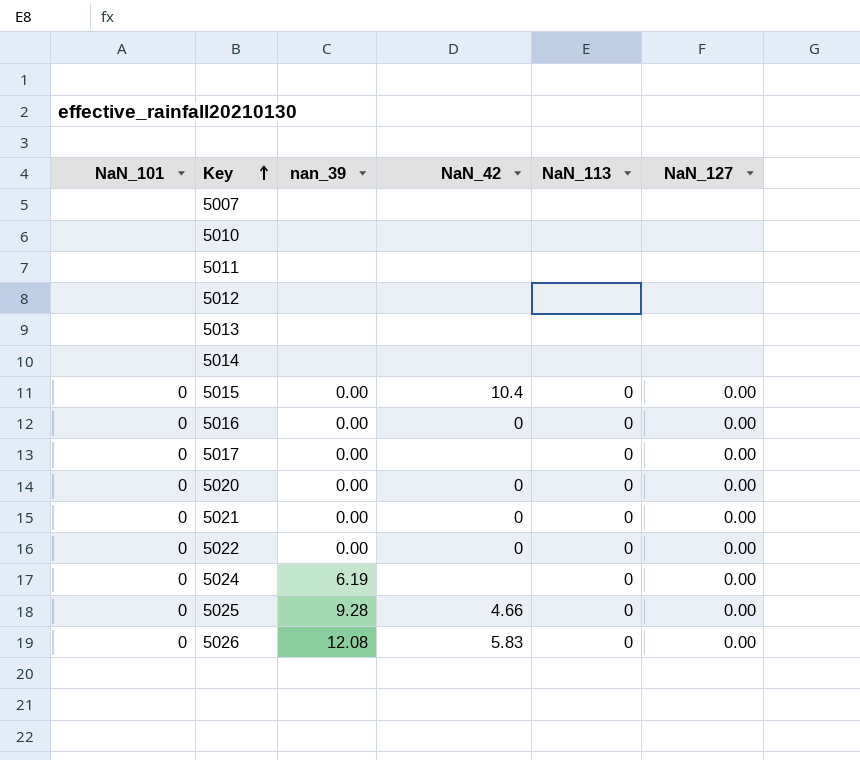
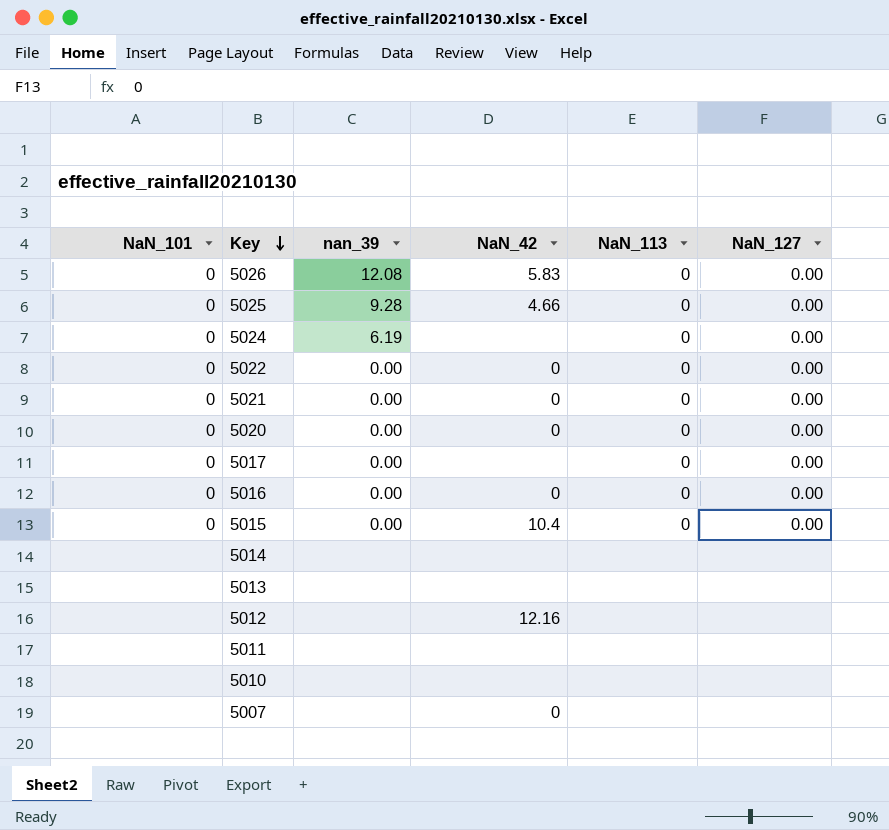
row order: Key ascending -> Key descending
5012 | NaN_42: none -> 12.16
5007 | NaN_42: none -> 0

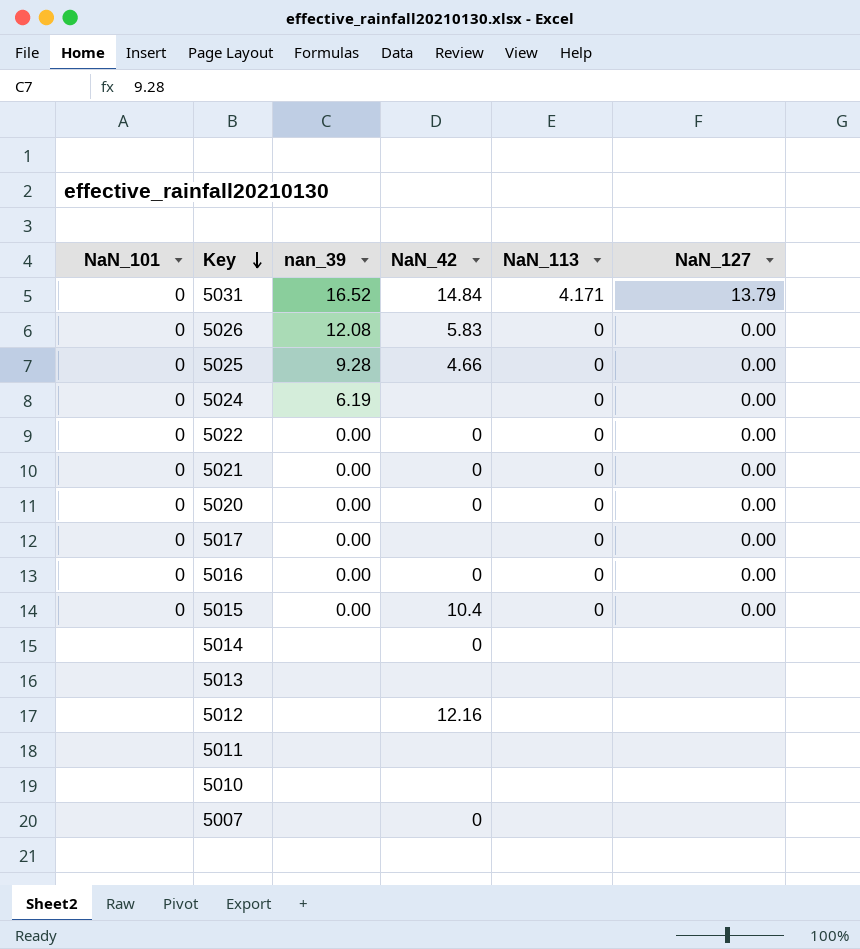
row 5031: none -> 0 | 16.52 | 14.84 | 4.171 | 13.79
5014 | NaN_42: none -> 0

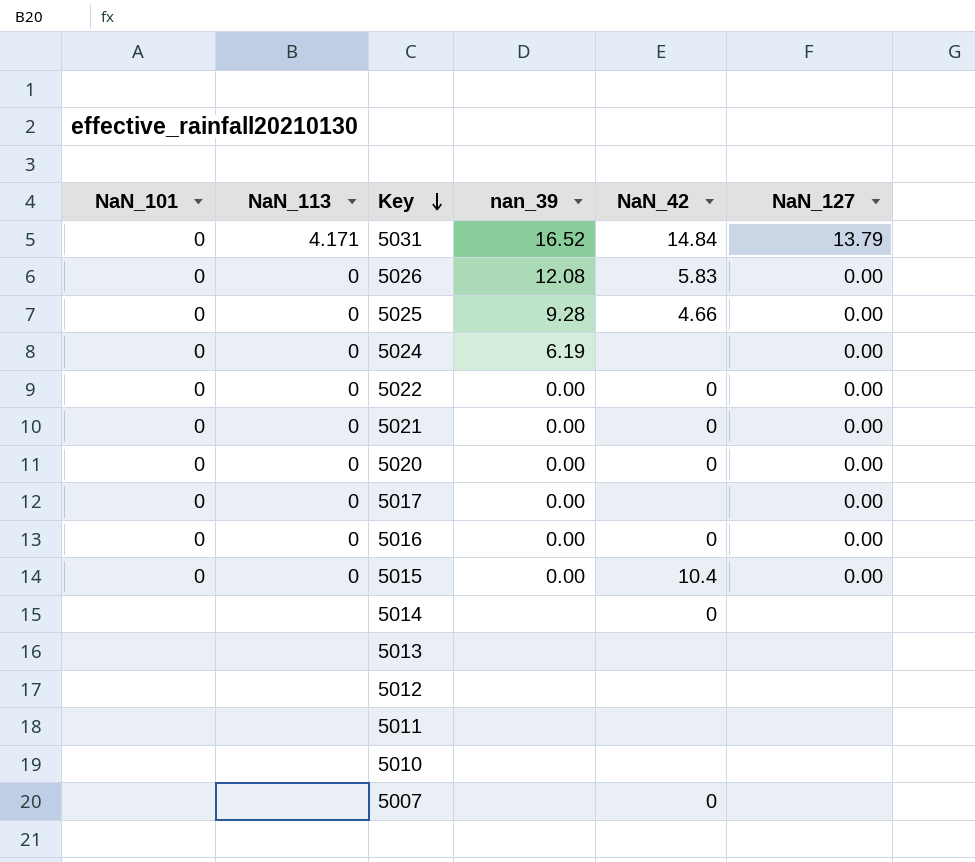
column NaN_113 | position: 5 -> 2
5012 | NaN_42: 12.16 -> none

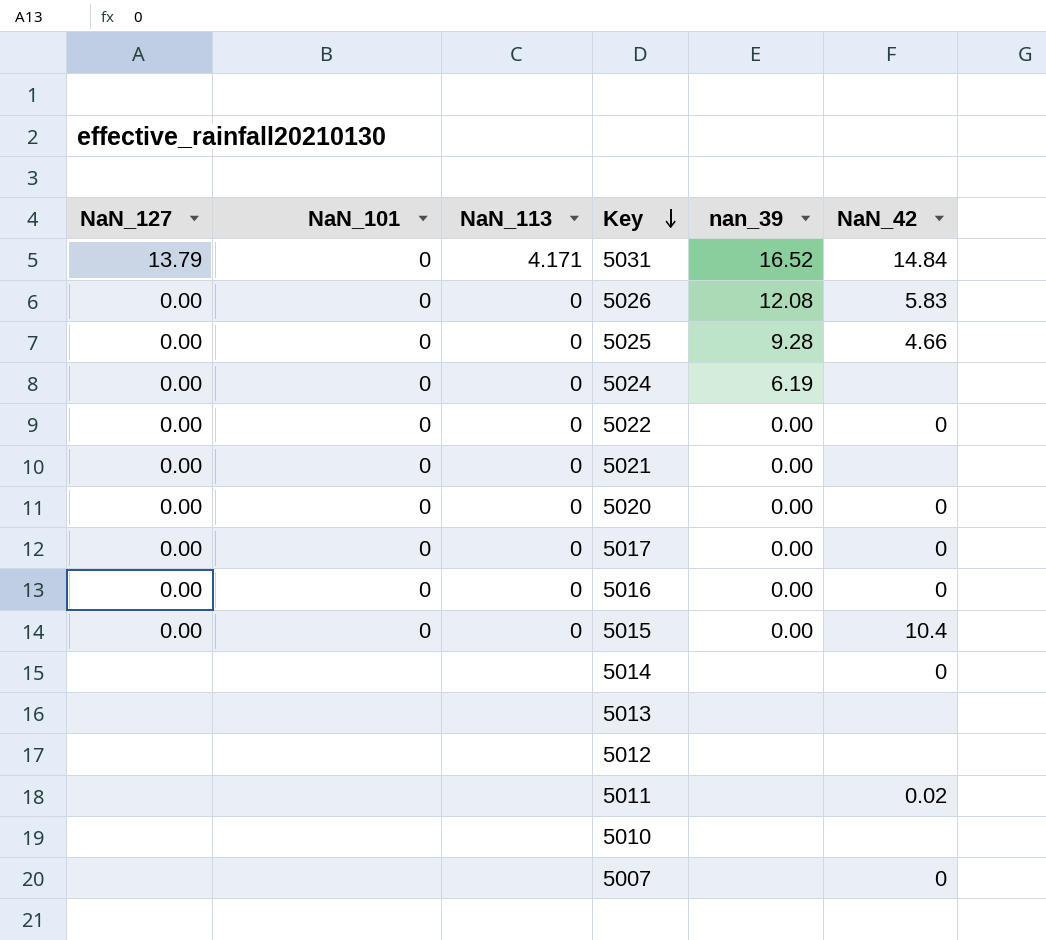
column NaN_127 | position: 6 -> 1
5021 | NaN_42: 0 -> none
5017 | NaN_42: none -> 0
5011 | NaN_42: none -> 0.02

